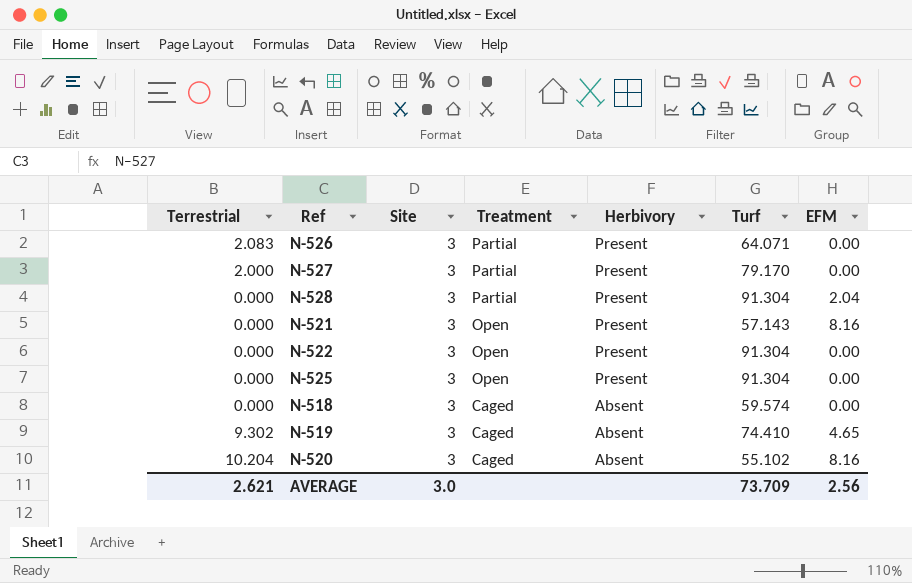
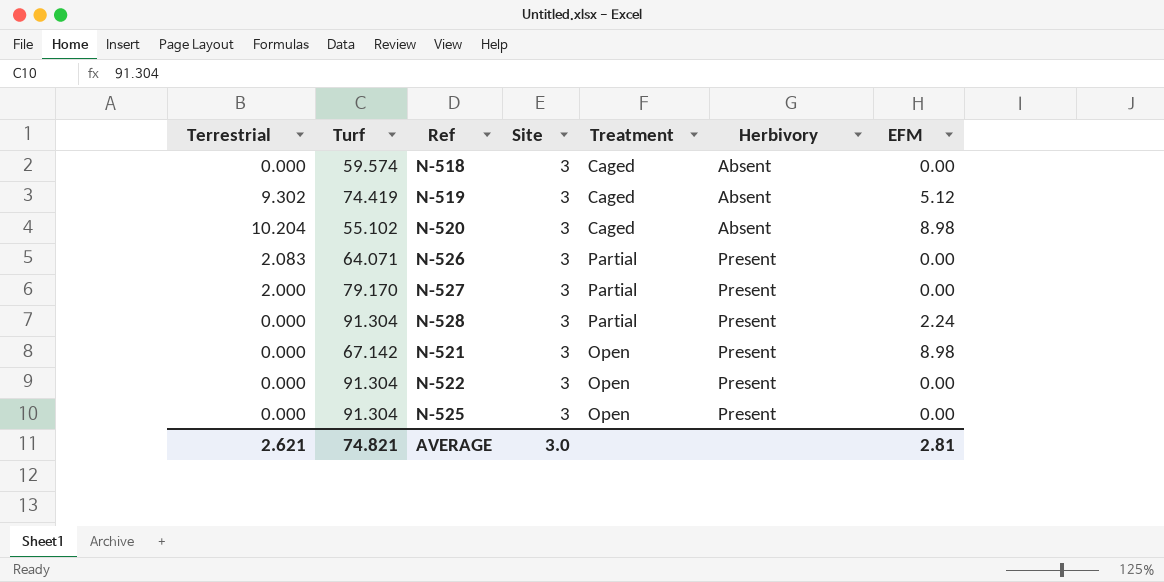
row order: Treatment descending -> Herbivory ascending
column Turf | position: 6 -> 2
N-519 | Turf: 74.410 -> 74.419
N-519 | EFM: 4.65 -> 5.12
N-520 | EFM: 8.16 -> 8.98
N-528 | EFM: 2.04 -> 2.24
N-521 | Turf: 57.143 -> 67.142
N-521 | EFM: 8.16 -> 8.98
AVERAGE | Turf: 73.709 -> 74.821
AVERAGE | EFM: 2.56 -> 2.81

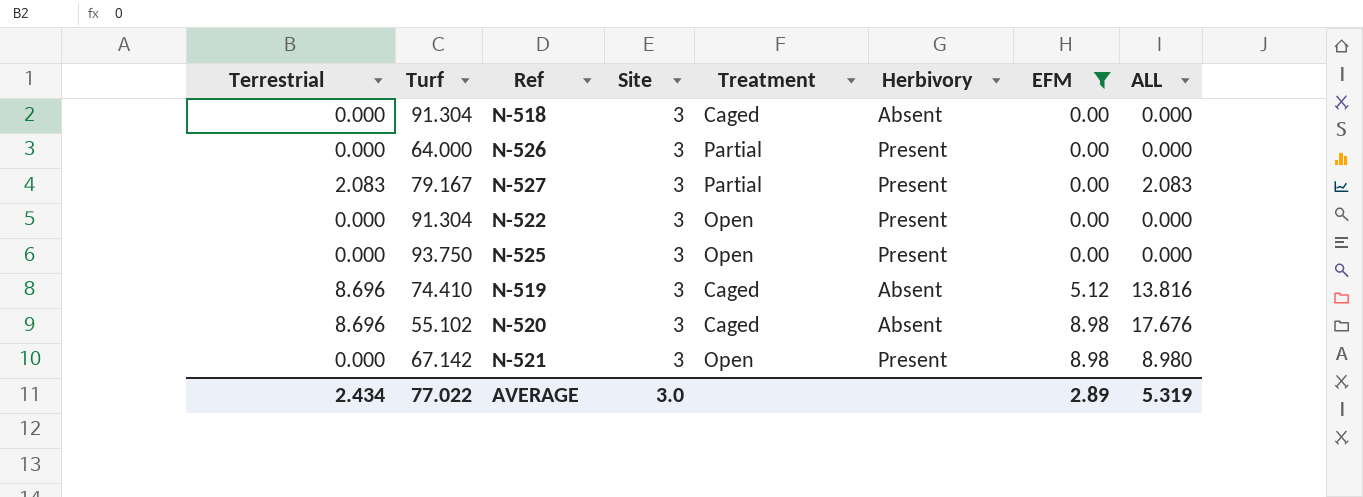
filter: none -> EFM != 2.24
row order: Herbivory ascending -> EFM ascending
column ALL | formula: none -> [Terrestrial] + [EFM]
N-518 | Turf: 59.574 -> 91.304
N-526 | Terrestrial: 2.083 -> 0.000
N-526 | Turf: 64.071 -> 64.000
N-527 | Terrestrial: 2.000 -> 2.083
N-527 | Turf: 79.170 -> 79.167
N-525 | Turf: 91.304 -> 93.750
N-519 | Terrestrial: 9.302 -> 8.696
N-519 | Turf: 74.419 -> 74.410
N-520 | Terrestrial: 10.204 -> 8.696
AVERAGE | Terrestrial: 2.621 -> 2.434
AVERAGE | Turf: 74.821 -> 77.022
AVERAGE | EFM: 2.81 -> 2.89

